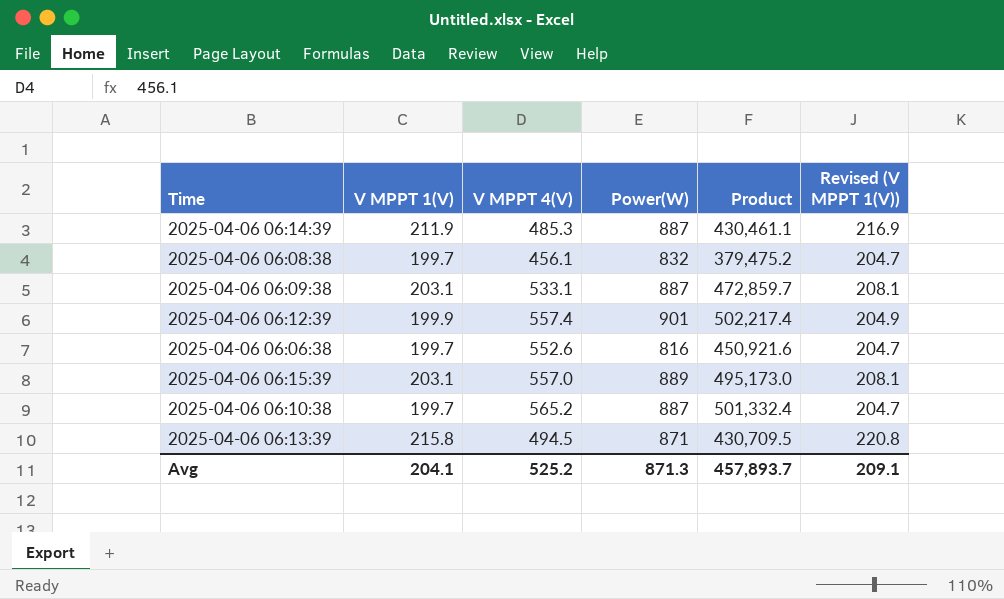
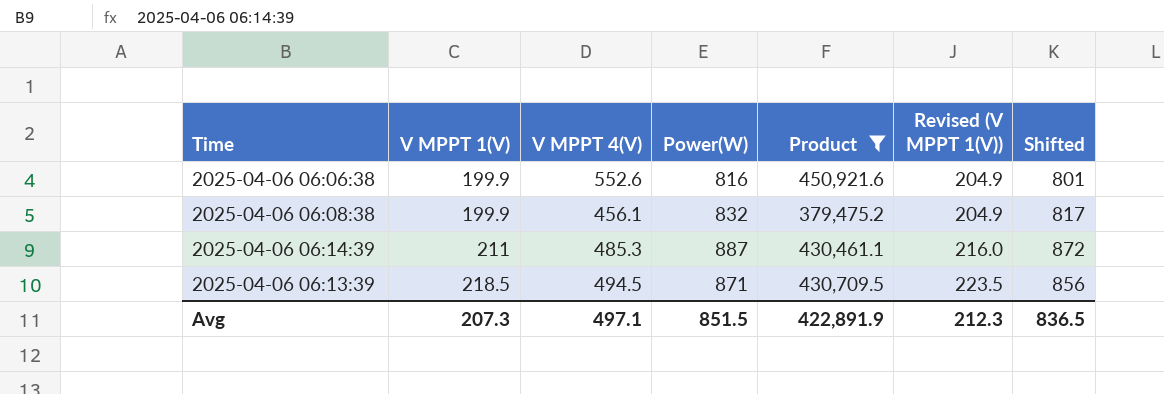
filter: none -> Product <= 450,921.6
row order: none -> V MPPT 1(V) ascending
column Shifted | formula: none -> [Power(W)] - 15
2025-04-06 06:06:38 | V MPPT 1(V): 199.7 -> 199.9
2025-04-06 06:06:38 | Revised (V MPPT 1(V)): 204.7 -> 204.9
2025-04-06 06:08:38 | V MPPT 1(V): 199.7 -> 199.9
2025-04-06 06:08:38 | Revised (V MPPT 1(V)): 204.7 -> 204.9
2025-04-06 06:14:39 | V MPPT 1(V): 211.9 -> 211
2025-04-06 06:14:39 | Revised (V MPPT 1(V)): 216.9 -> 216.0
2025-04-06 06:13:39 | V MPPT 1(V): 215.8 -> 218.5
2025-04-06 06:13:39 | Revised (V MPPT 1(V)): 220.8 -> 223.5
Avg | V MPPT 1(V): 204.1 -> 207.3
Avg | V MPPT 4(V): 525.2 -> 497.1
Avg | Power(W): 871.3 -> 851.5
Avg | Product: 457,893.7 -> 422,891.9
Avg | Revised (V MPPT 1(V)): 209.1 -> 212.3

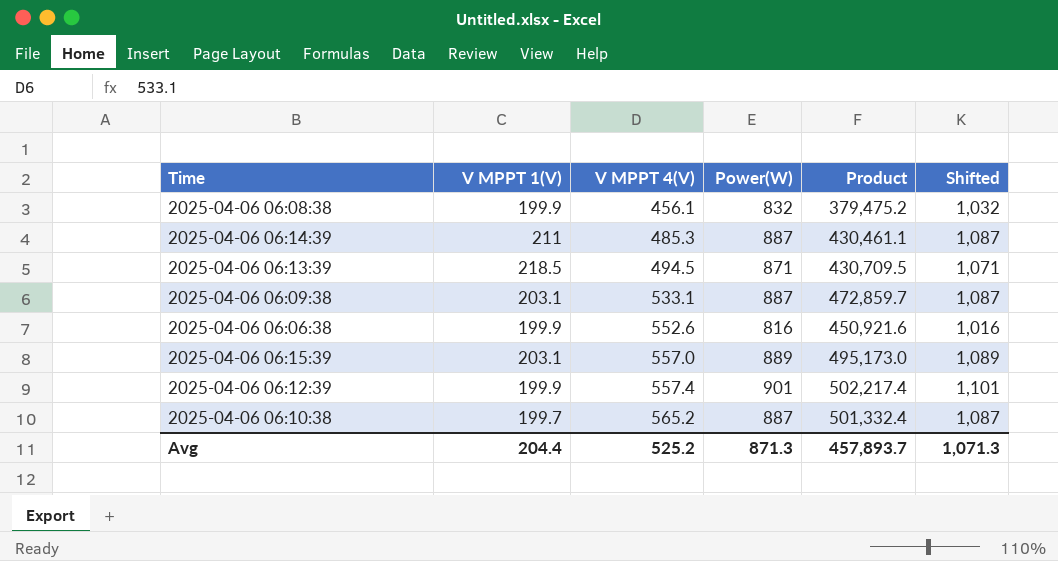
filter: Product <= 450,921.6 -> none
row order: V MPPT 1(V) ascending -> V MPPT 4(V) ascending
column Revised (V MPPT 1(V)) | formula: [V MPPT 1(V)] + 5 -> none
column Shifted | formula: [Power(W)] - 15 -> [Power(W)] + 200
Avg | V MPPT 1(V): 207.3 -> 204.4
Avg | V MPPT 4(V): 497.1 -> 525.2
Avg | Power(W): 851.5 -> 871.3
Avg | Product: 422,891.9 -> 457,893.7
Avg | Shifted: 836.5 -> 1,071.3

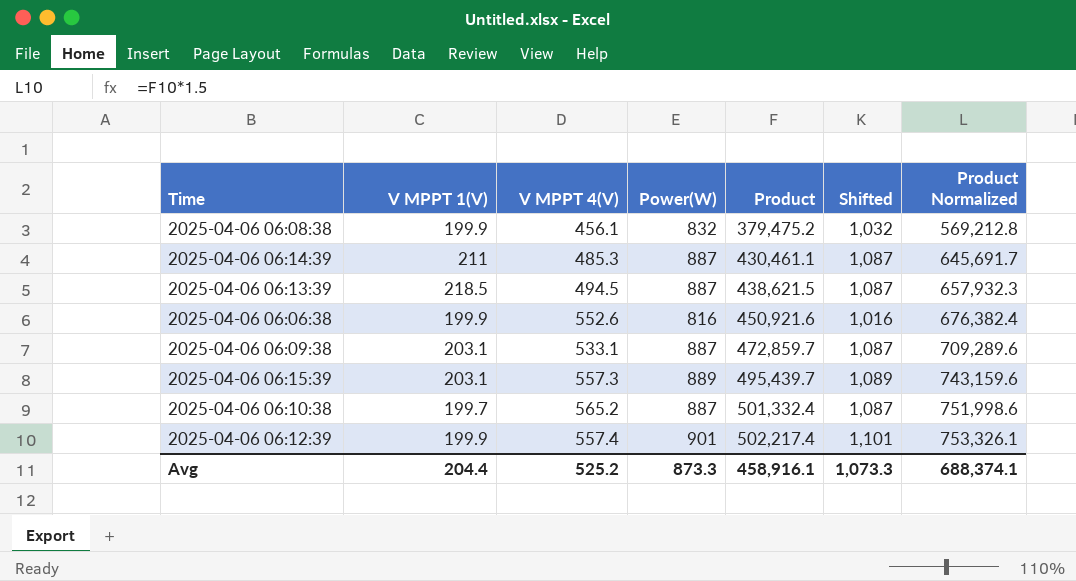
row order: V MPPT 4(V) ascending -> Product ascending
column Product Normalized | formula: none -> [Product] * 1.5
2025-04-06 06:13:39 | Power(W): 871 -> 887
2025-04-06 06:13:39 | Product: 430,709.5 -> 438,621.5
2025-04-06 06:13:39 | Shifted: 1,071 -> 1,087
2025-04-06 06:15:39 | V MPPT 4(V): 557.0 -> 557.3
2025-04-06 06:15:39 | Product: 495,173.0 -> 495,439.7
Avg | Power(W): 871.3 -> 873.3
Avg | Product: 457,893.7 -> 458,916.1
Avg | Shifted: 1,071.3 -> 1,073.3

